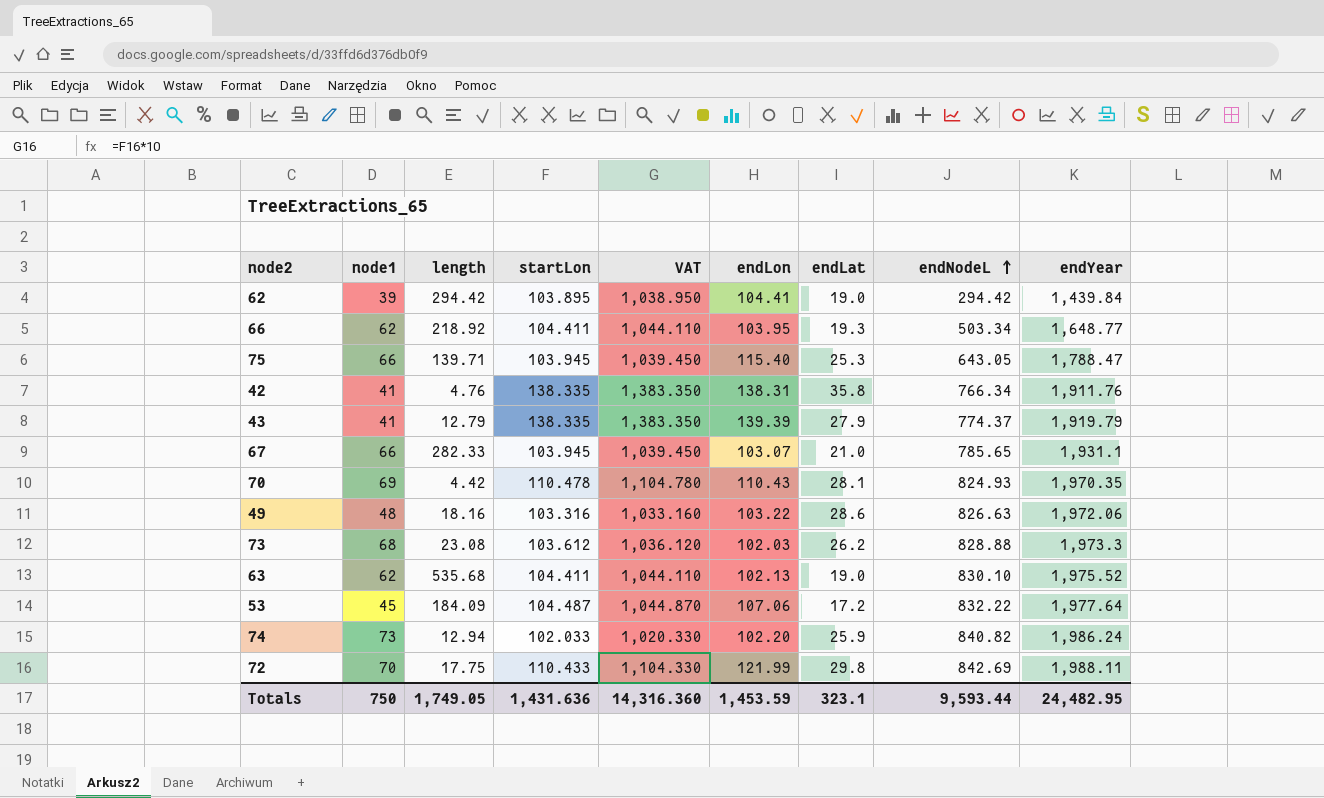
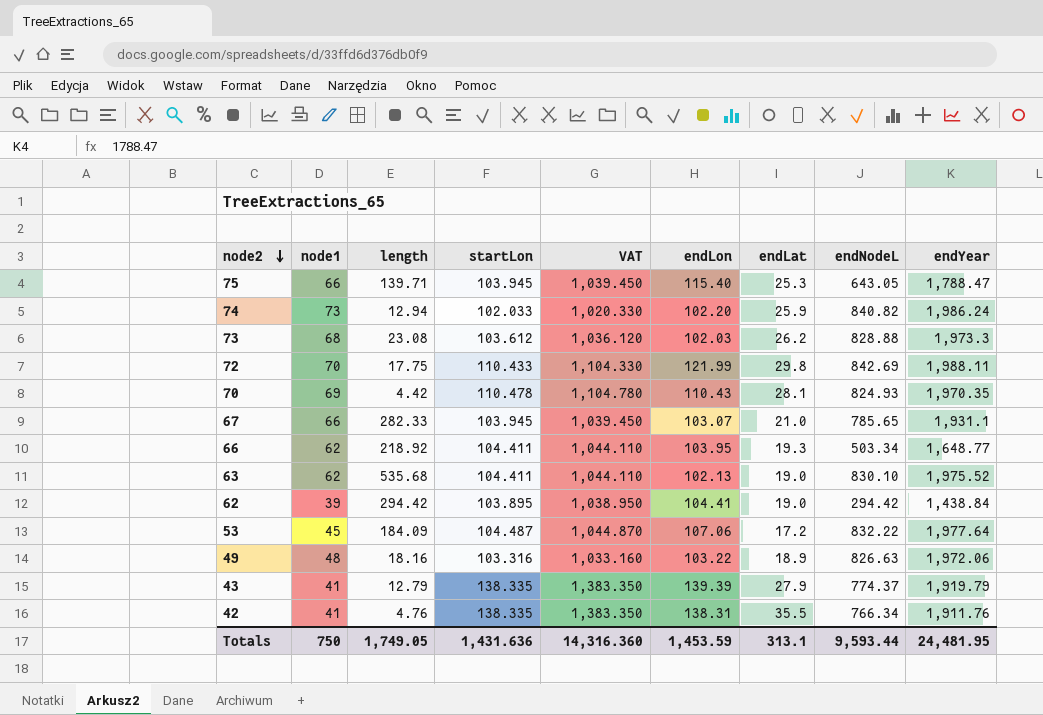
row order: endNodeL ascending -> node2 descending
62 | endYear: 1,439.84 -> 1,438.84
49 | endLat: 28.6 -> 18.9
42 | endLat: 35.8 -> 35.5
Totals | endLat: 323.1 -> 313.1
Totals | endYear: 24,482.95 -> 24,481.95

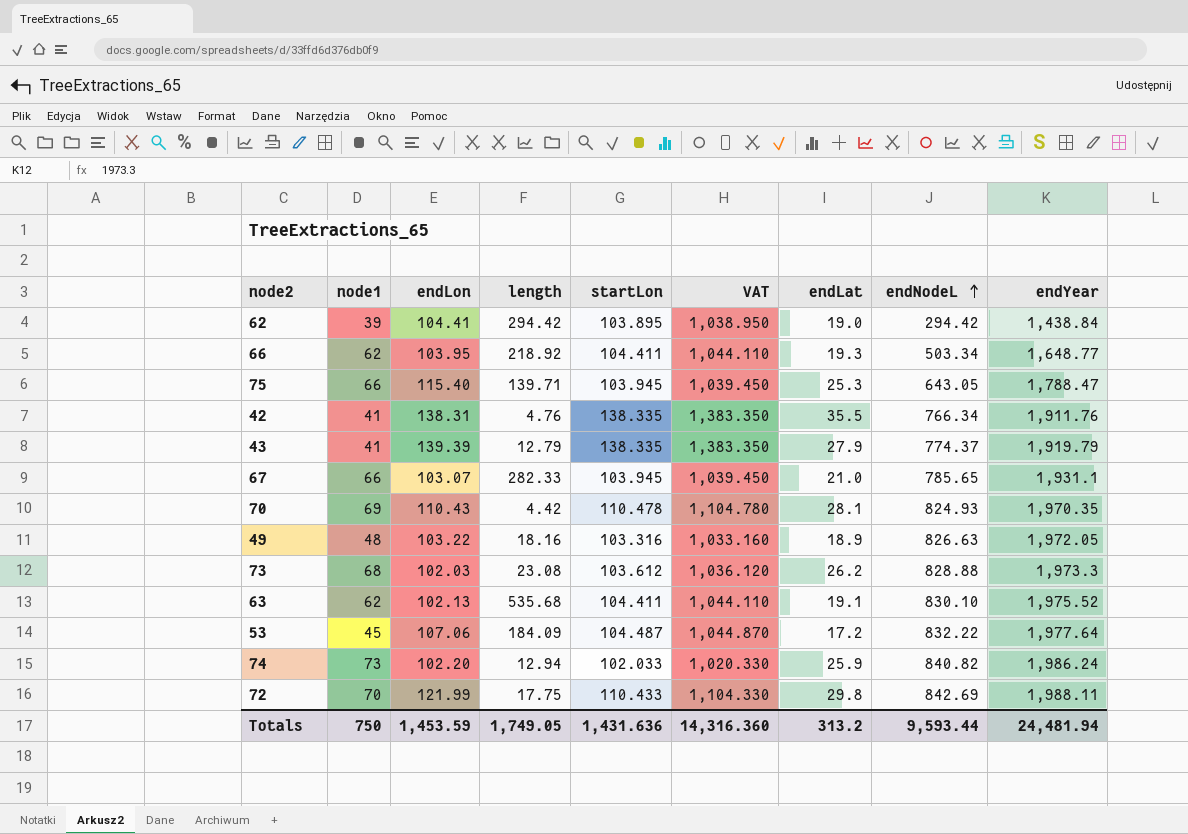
row order: node2 descending -> endNodeL ascending
column endLon | position: 6 -> 3
49 | endYear: 1,972.06 -> 1,972.05
63 | endLat: 19.0 -> 19.1
Totals | endLat: 313.1 -> 313.2
Totals | endYear: 24,481.95 -> 24,481.94

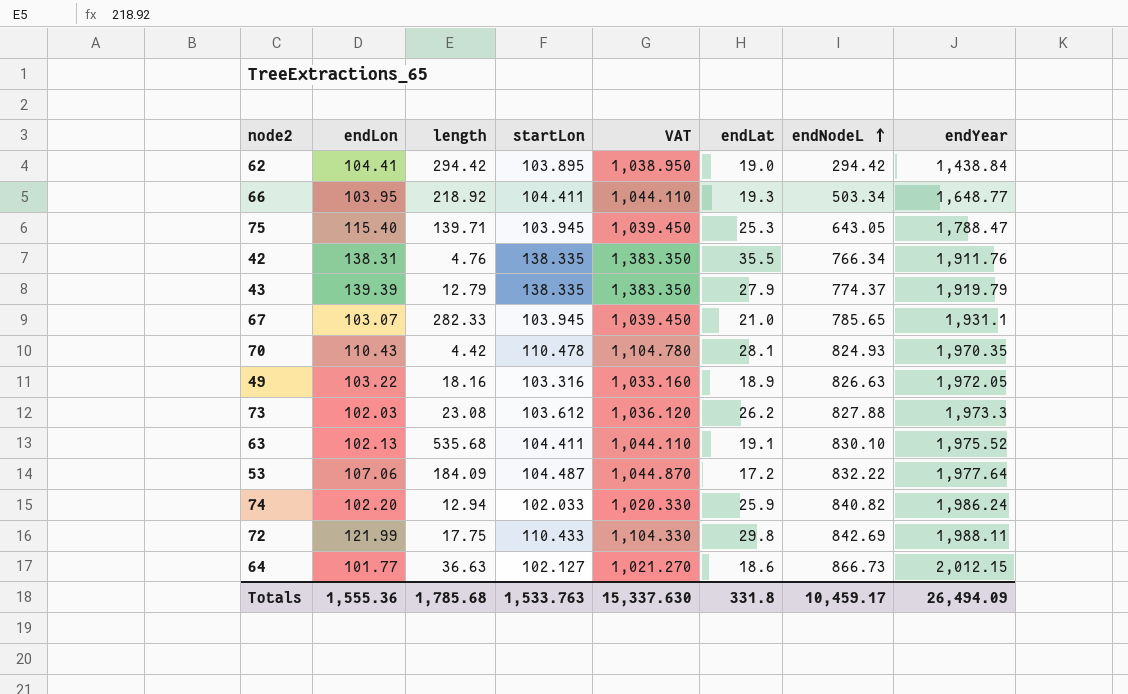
column node1 | position: 2 -> none
73 | endNodeL: 828.88 -> 827.88
row 64: none -> 101.77 | 36.63 | 102.127 | 1,021.270 | 18.6 | 866.73 | 2,012.15
Totals | endLon: 1,453.59 -> 1,555.36
Totals | length: 1,749.05 -> 1,785.68
Totals | startLon: 1,431.636 -> 1,533.763
Totals | VAT: 14,316.360 -> 15,337.630
Totals | endLat: 313.2 -> 331.8
Totals | endNodeL: 9,593.44 -> 10,459.17
Totals | endYear: 24,481.94 -> 26,494.09

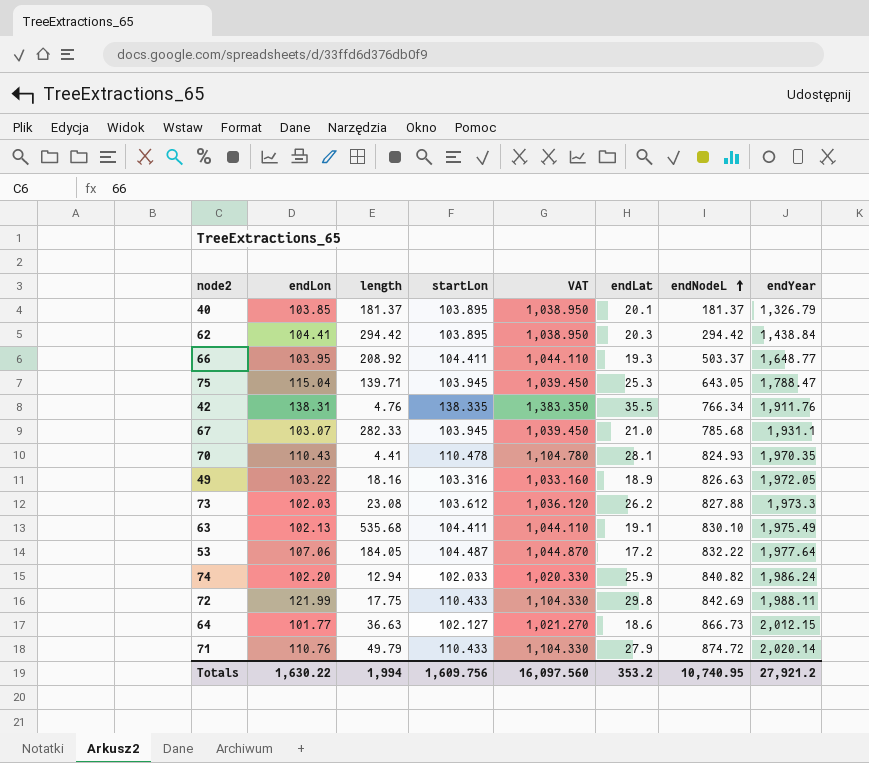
row 43: 139.39 | 12.79 | 138.335 | 1,383.350 | 27.9 | 774.37 | 1,919.79 -> none
row 40: none -> 103.85 | 181.37 | 103.895 | 1,038.950 | 20.1 | 181.37 | 1,326.79
62 | endLat: 19.0 -> 20.3
66 | length: 218.92 -> 208.92
66 | endNodeL: 503.34 -> 503.37
75 | endLon: 115.40 -> 115.04
67 | endNodeL: 785.65 -> 785.68
70 | length: 4.42 -> 4.41
63 | endYear: 1,975.52 -> 1,975.49
53 | length: 184.09 -> 184.05
row 71: none -> 110.76 | 49.79 | 110.433 | 1,104.330 | 27.9 | 874.72 | 2,020.14
Totals | endLon: 1,555.36 -> 1,630.22
Totals | length: 1,785.68 -> 1,994
Totals | startLon: 1,533.763 -> 1,609.756
Totals | VAT: 15,337.630 -> 16,097.560
Totals | endLat: 331.8 -> 353.2
Totals | endNodeL: 10,459.17 -> 10,740.95
Totals | endYear: 26,494.09 -> 27,921.2

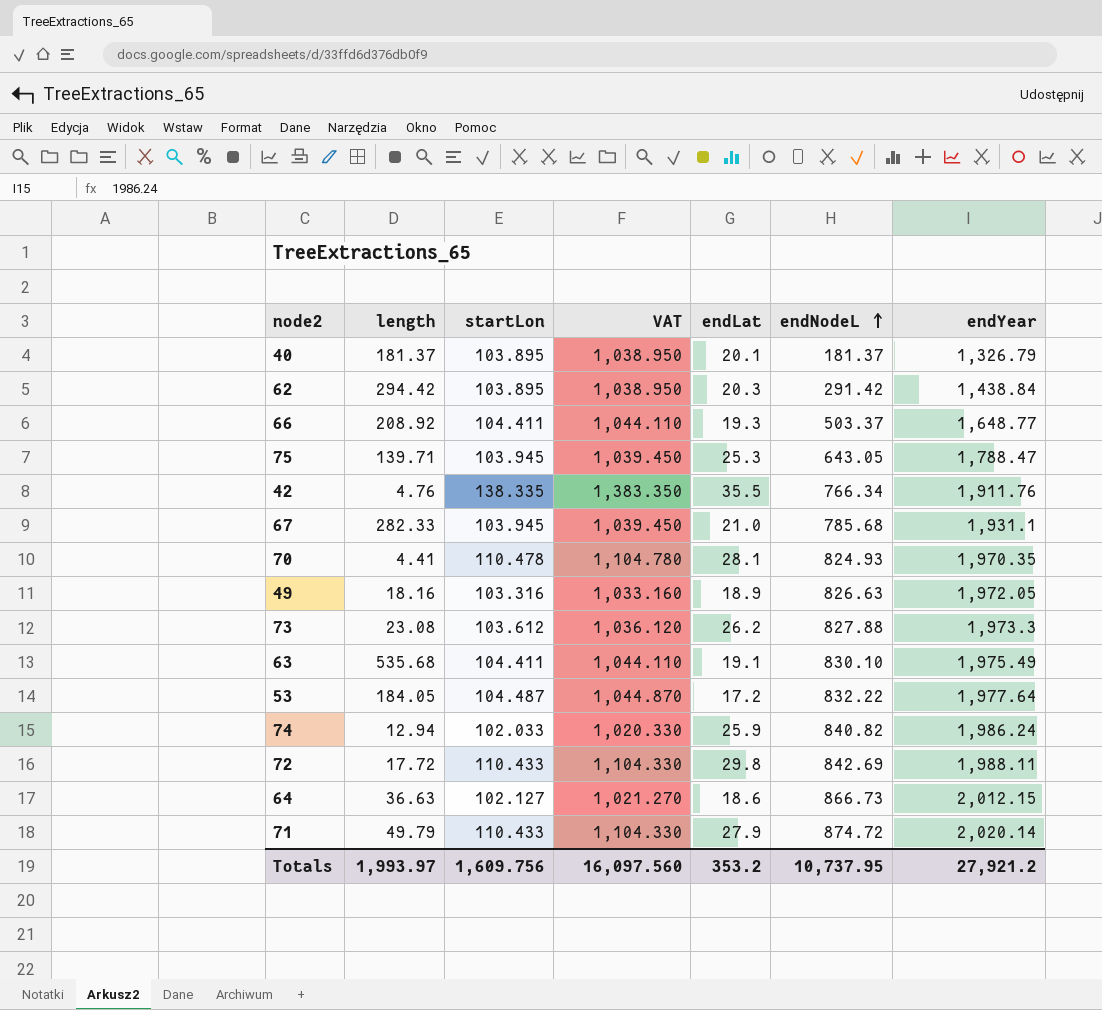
column endLon | position: 2 -> none
62 | endNodeL: 294.42 -> 291.42
72 | length: 17.75 -> 17.72
Totals | length: 1,994 -> 1,993.97
Totals | endNodeL: 10,740.95 -> 10,737.95

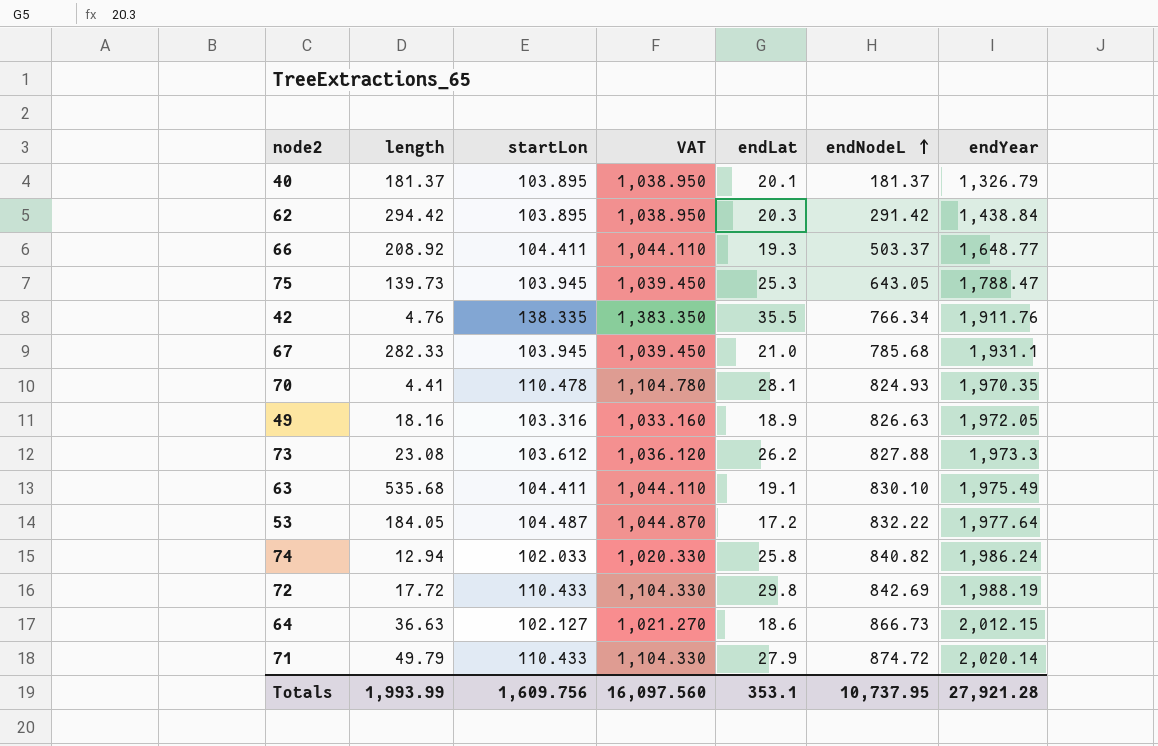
75 | length: 139.71 -> 139.73
74 | endLat: 25.9 -> 25.8
72 | endYear: 1,988.11 -> 1,988.19
Totals | length: 1,993.97 -> 1,993.99
Totals | endLat: 353.2 -> 353.1
Totals | endYear: 27,921.2 -> 27,921.28

